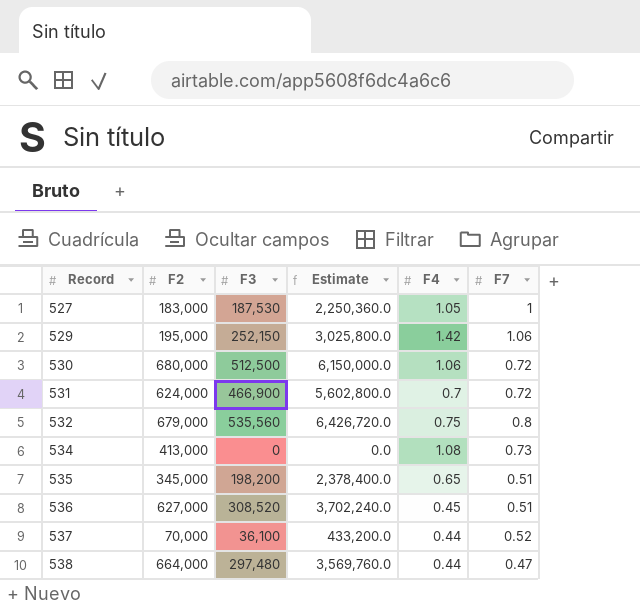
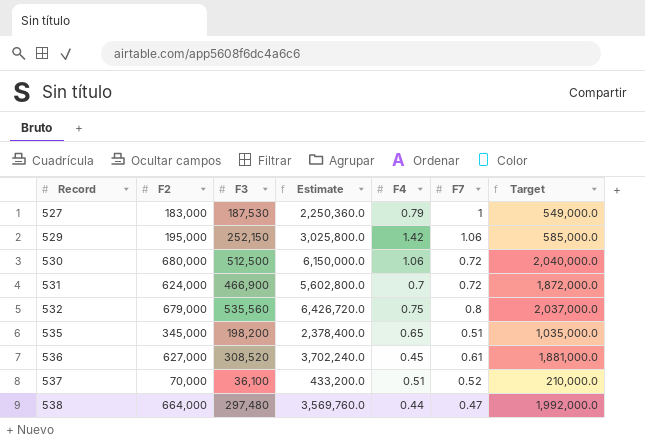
column Target | formula: none -> [F2] * 3
row 534: 413,000 | 0 | 0.0 | 1.08 | 0.73 -> none
527 | F4: 1.05 -> 0.79
536 | F7: 0.51 -> 0.61
537 | F4: 0.44 -> 0.51

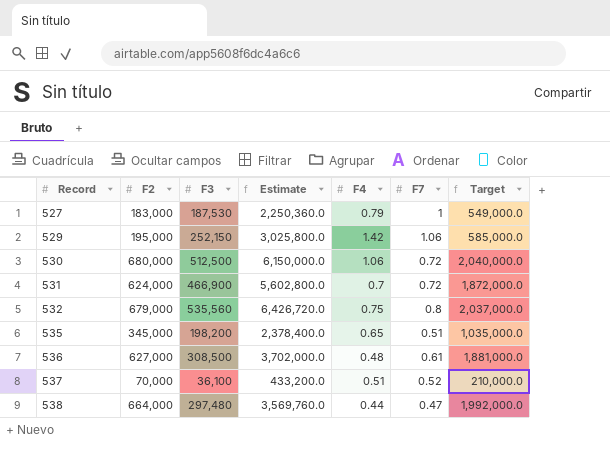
536 | F3: 308,520 -> 308,500
536 | Estimate: 3,702,240.0 -> 3,702,000.0
536 | F4: 0.45 -> 0.48

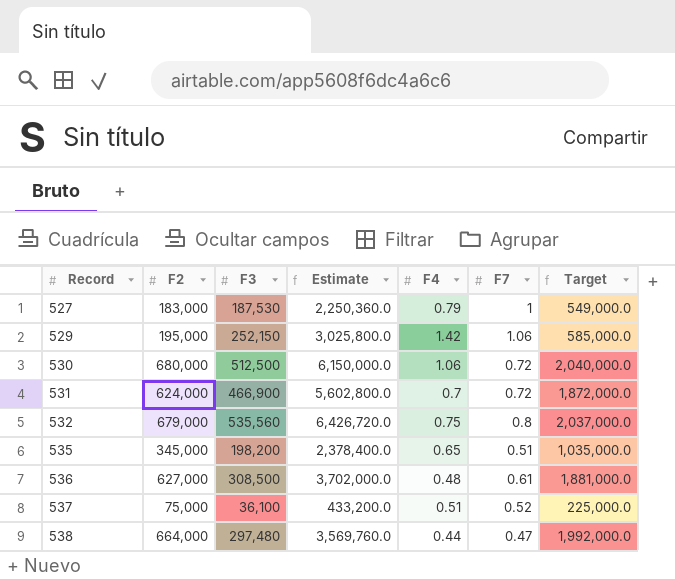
537 | F2: 70,000 -> 75,000
537 | Target: 210,000.0 -> 225,000.0

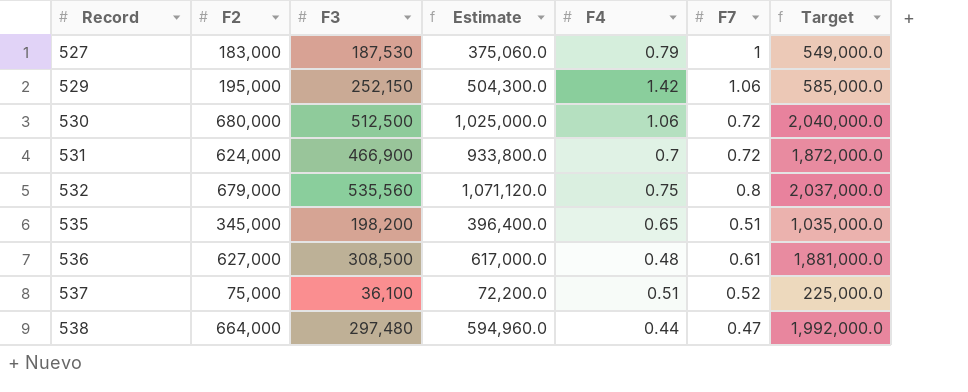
column Estimate | formula: [F3] * 12 -> [F3] * 2

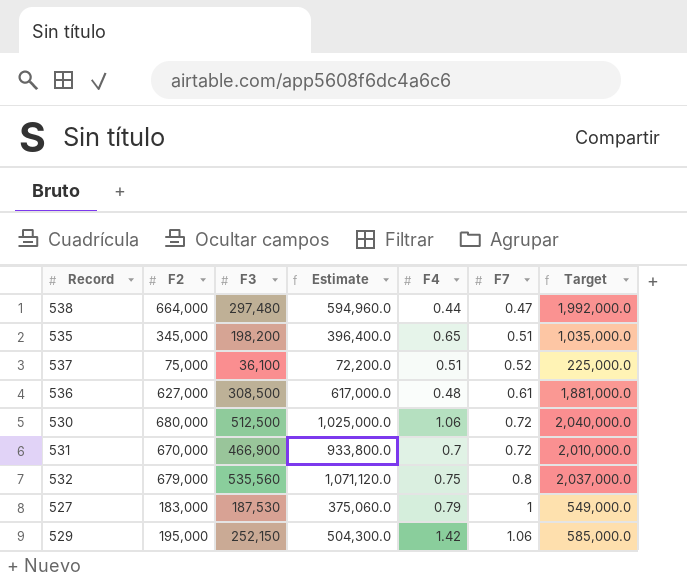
row order: Record ascending -> F7 ascending
531 | F2: 624,000 -> 670,000
531 | Target: 1,872,000.0 -> 2,010,000.0

